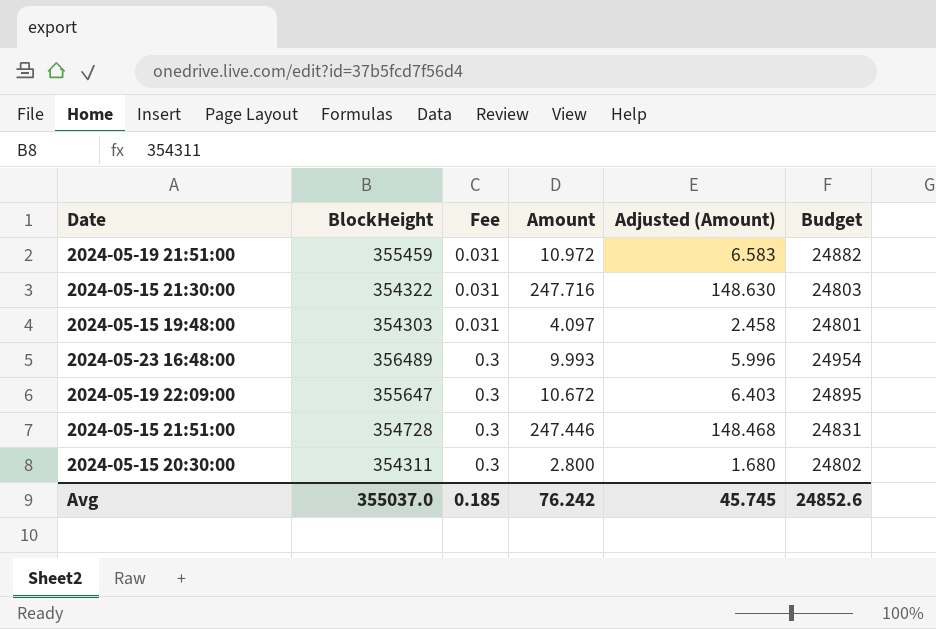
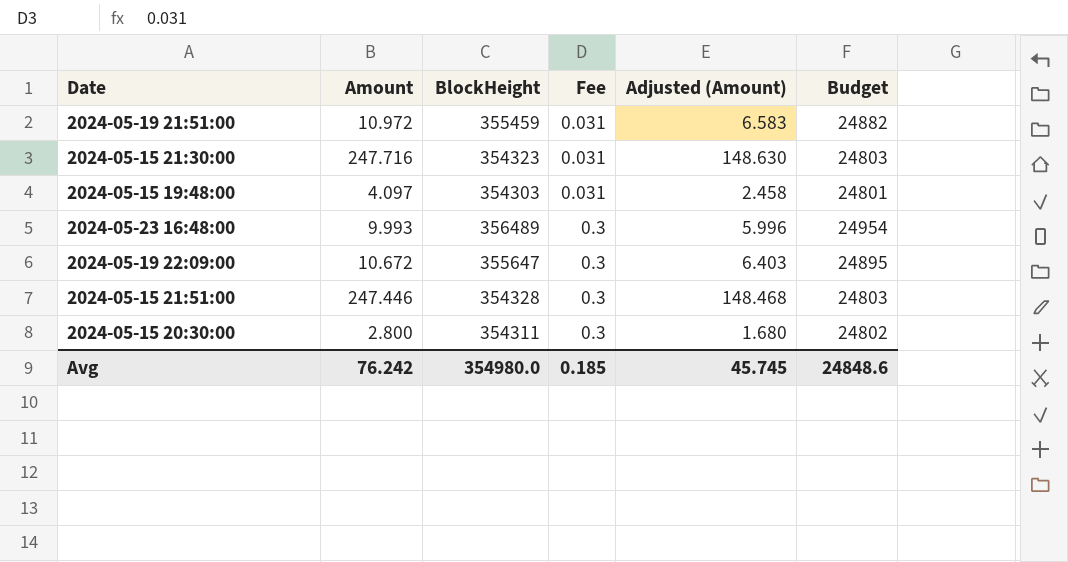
column Amount | position: 4 -> 2
2024-05-15 21:30:00 | BlockHeight: 354322 -> 354323
2024-05-15 21:51:00 | BlockHeight: 354728 -> 354328
2024-05-15 21:51:00 | Budget: 24831 -> 24803
Avg | BlockHeight: 355037.0 -> 354980.0
Avg | Budget: 24852.6 -> 24848.6

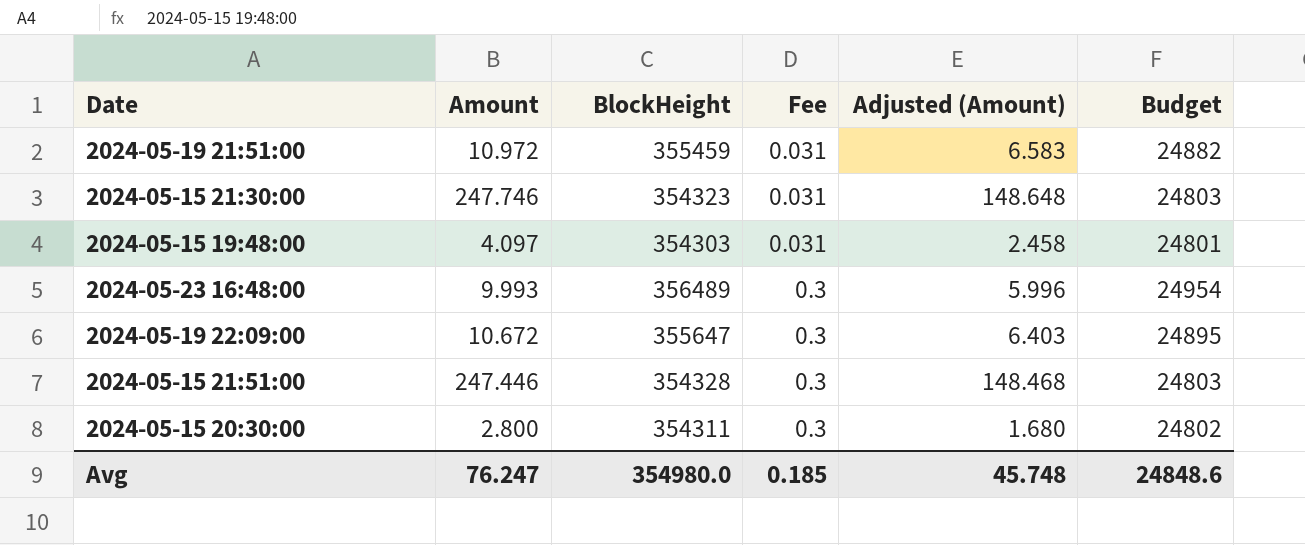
2024-05-15 21:30:00 | Amount: 247.716 -> 247.746
2024-05-15 21:30:00 | Adjusted (Amount): 148.630 -> 148.648
Avg | Amount: 76.242 -> 76.247
Avg | Adjusted (Amount): 45.745 -> 45.748

